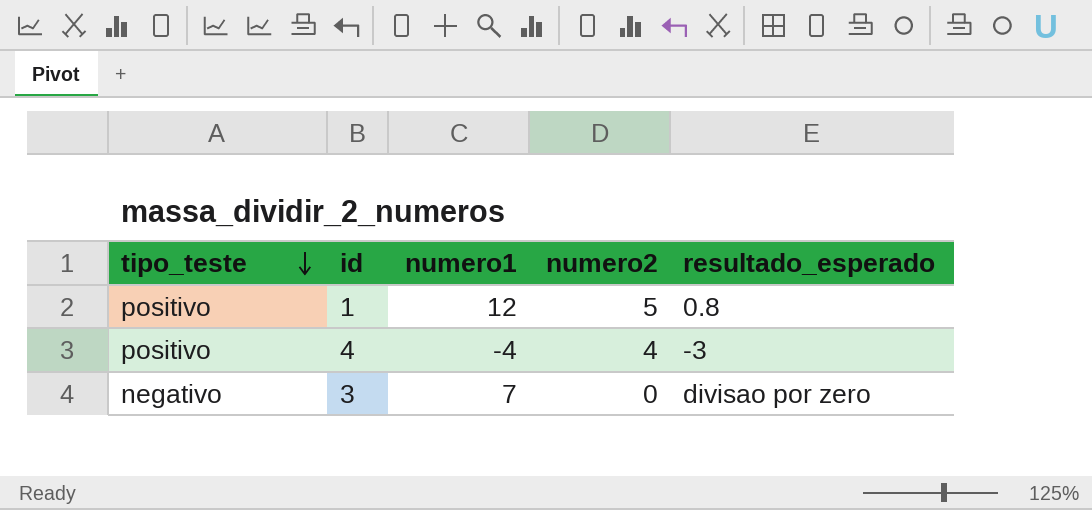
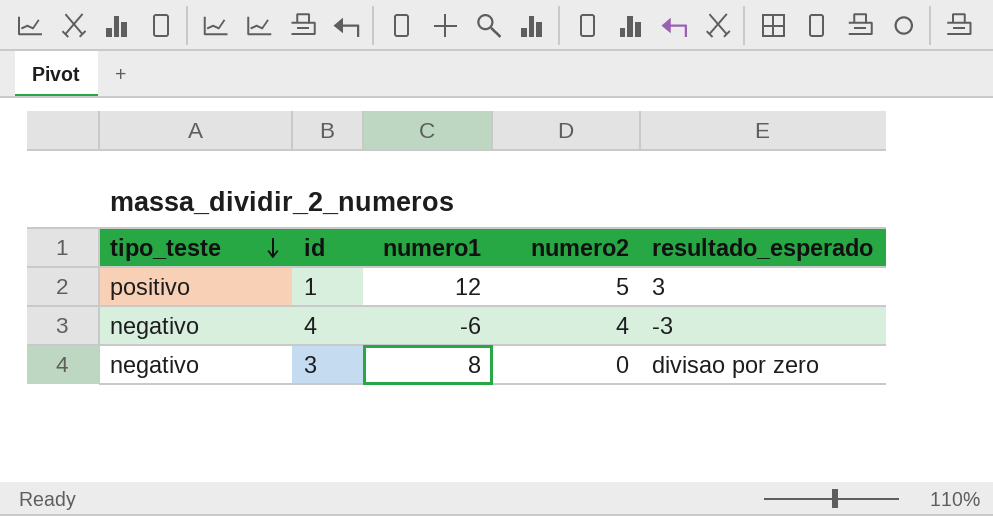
1 | resultado_esperado: 0.8 -> 3
4 | tipo_teste: positivo -> negativo
4 | numero1: -4 -> -6
3 | numero1: 7 -> 8

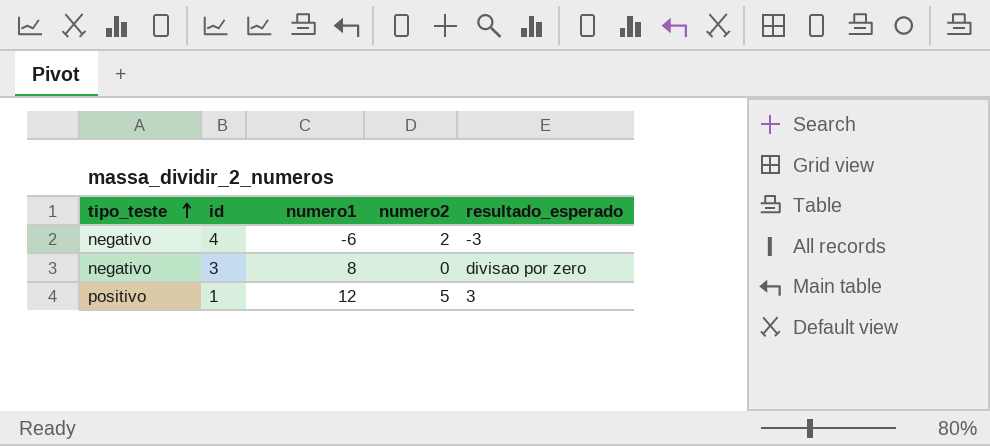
row order: tipo_teste descending -> tipo_teste ascending
4 | numero2: 4 -> 2

